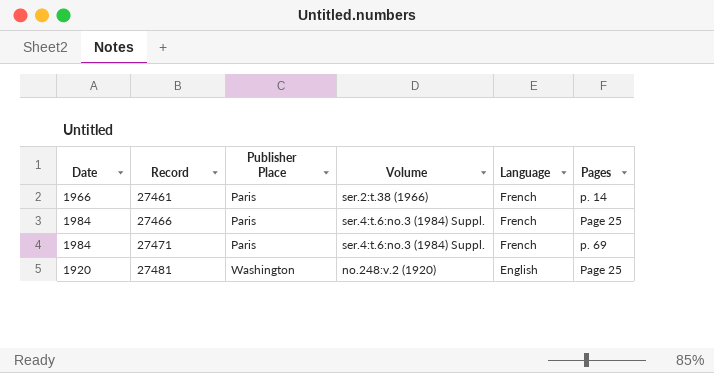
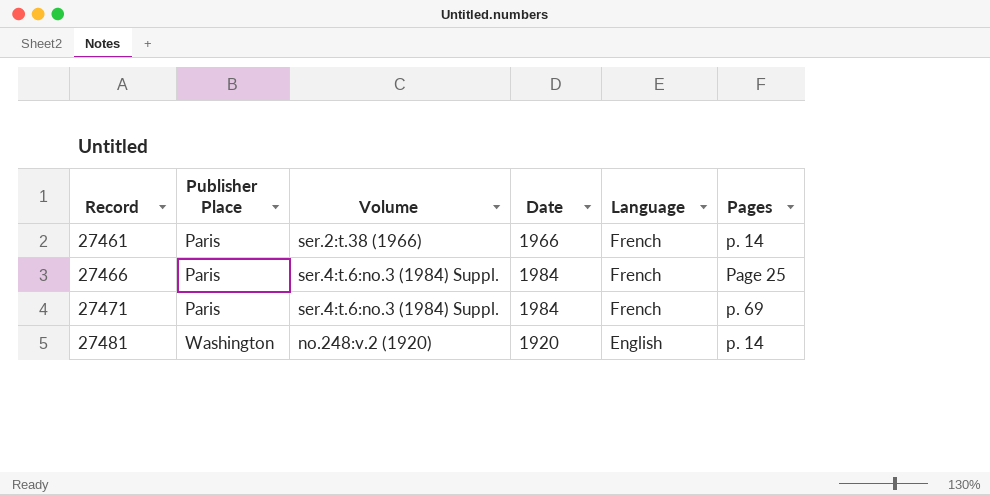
column Date | position: 1 -> 4
27481 | Pages: Page 25 -> p. 14

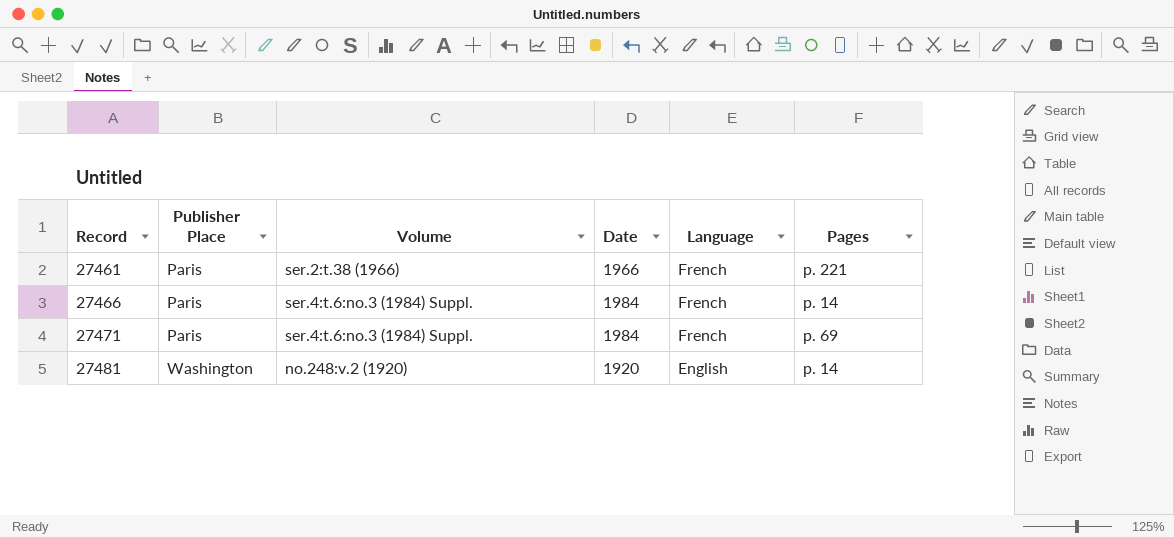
27461 | Pages: p. 14 -> p. 221
27466 | Pages: Page 25 -> p. 14

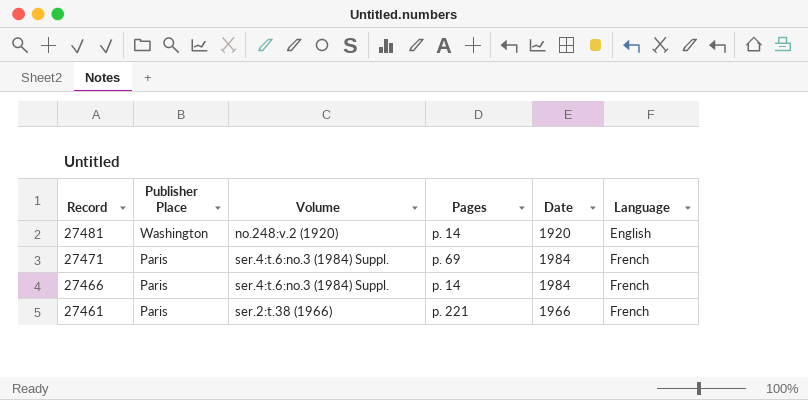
row order: Record ascending -> Record descending
column Pages | position: 6 -> 4

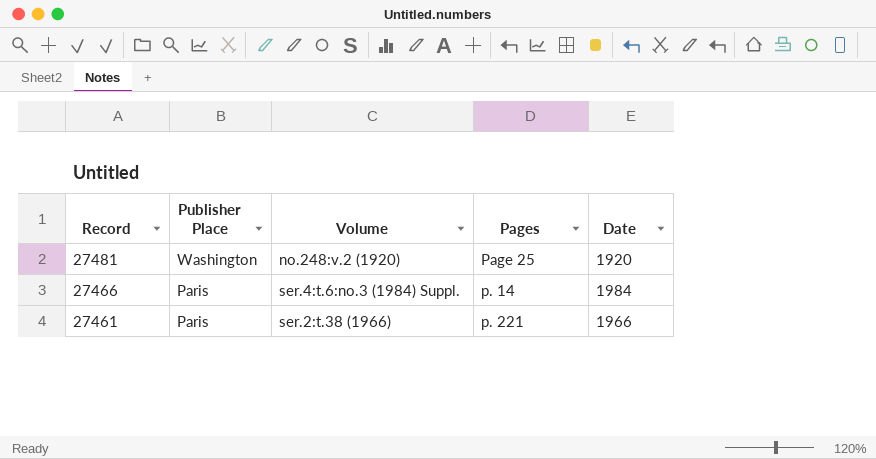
column Language | position: 6 -> none
row 27471: Paris | ser.4:t.6:no.3 (1984) Suppl. | p. 69 | 1984 | French -> none
27481 | Pages: p. 14 -> Page 25

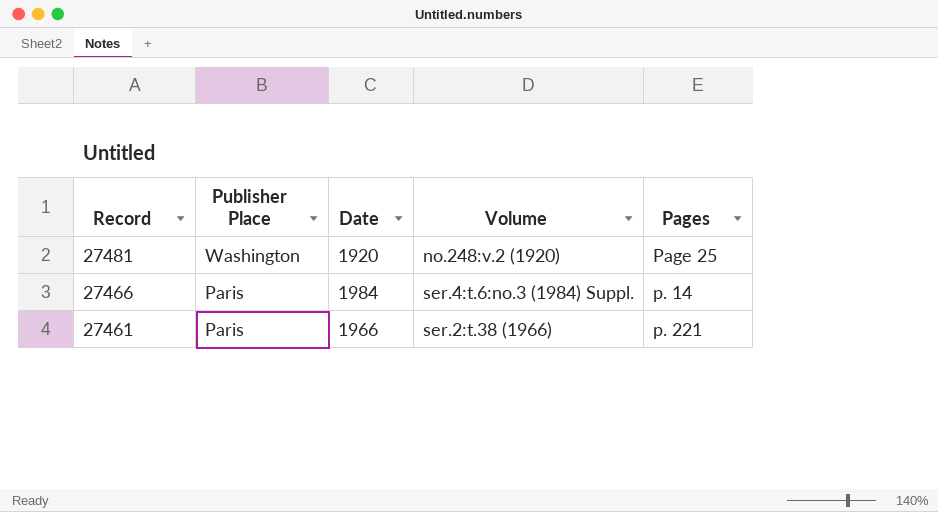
column Date | position: 5 -> 3

